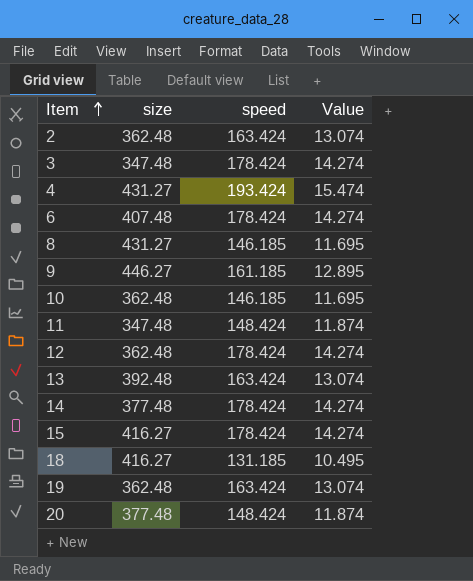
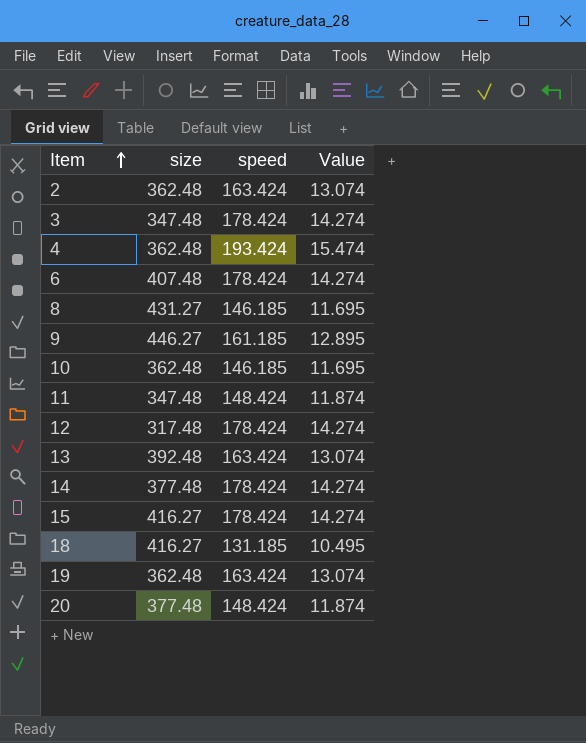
4 | size: 431.27 -> 362.48
12 | size: 362.48 -> 317.48

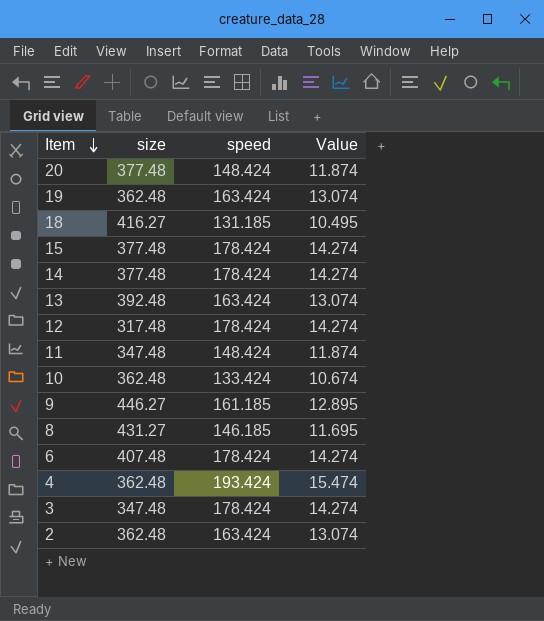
row order: Item ascending -> Item descending
15 | size: 416.27 -> 377.48
10 | speed: 146.185 -> 133.424
10 | Value: 11.695 -> 10.674

